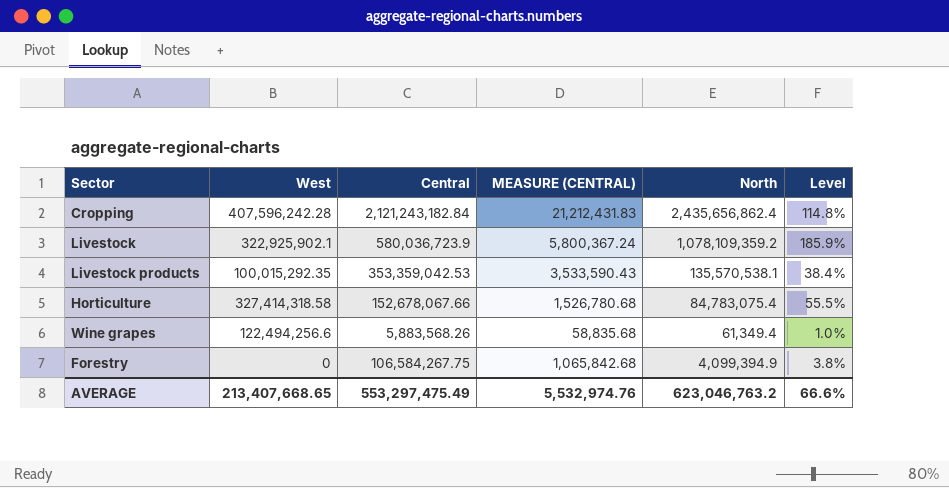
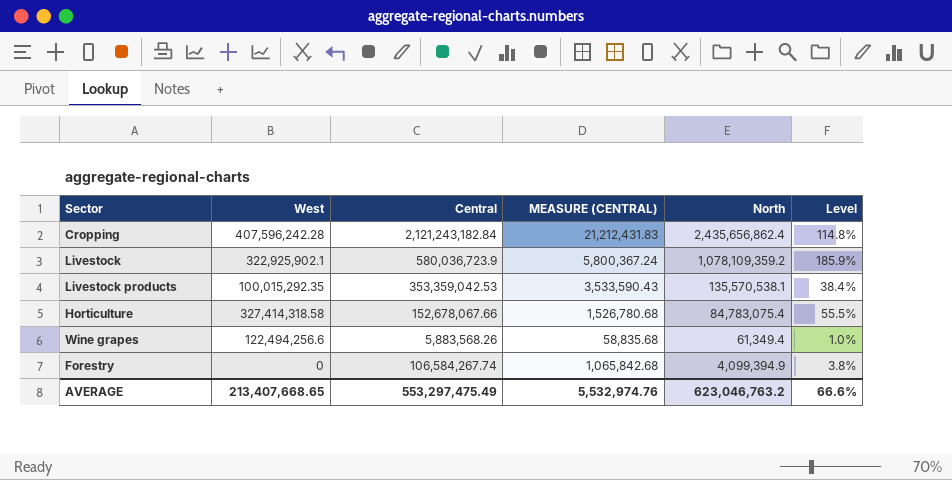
Forestry | Central: 106,584,267.75 -> 106,584,267.74

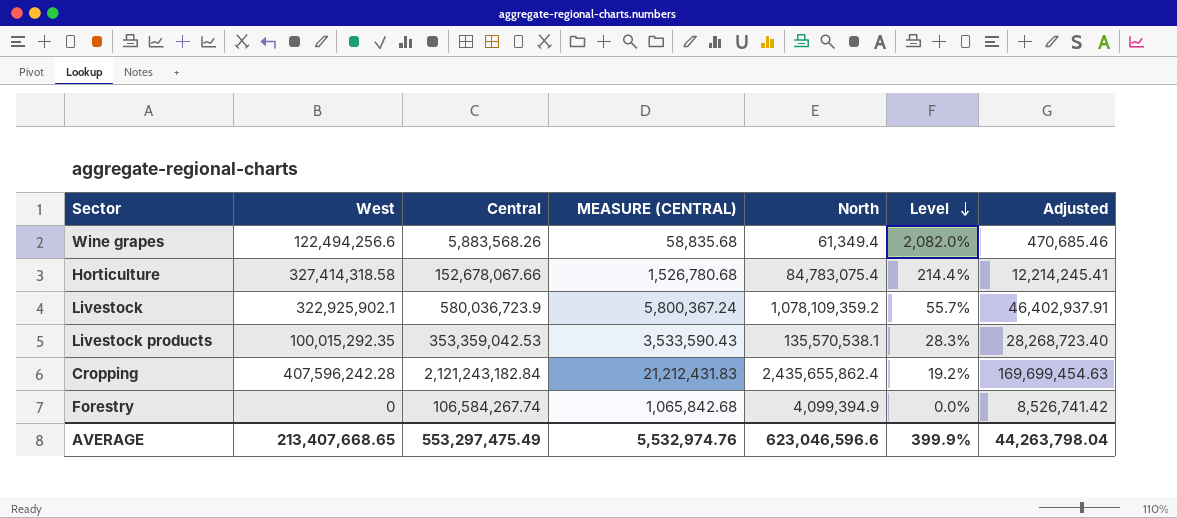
row order: none -> Level descending
column Level | formula: [North] / [Central] -> [West] / [Central]
column Adjusted | formula: none -> [Central] * 0.08
Cropping | North: 2,435,656,862.4 -> 2,435,655,862.4
AVERAGE | North: 623,046,763.2 -> 623,046,596.6
AVERAGE | Level: 66.6% -> 399.9%

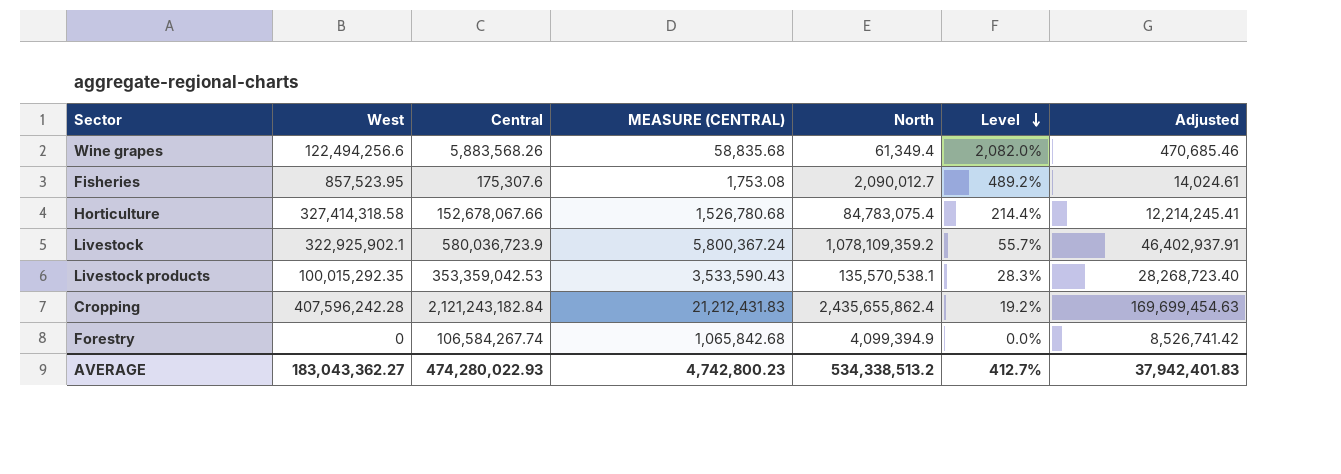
row Fisheries: none -> 857,523.95 | 175,307.6 | 1,753.08 | 2,090,012.7 | 489.2% | 14,024.61
AVERAGE | West: 213,407,668.65 -> 183,043,362.27
AVERAGE | Central: 553,297,475.49 -> 474,280,022.93
AVERAGE | MEASURE (CENTRAL): 5,532,974.76 -> 4,742,800.23
AVERAGE | North: 623,046,596.6 -> 534,338,513.2
AVERAGE | Level: 399.9% -> 412.7%
AVERAGE | Adjusted: 44,263,798.04 -> 37,942,401.83

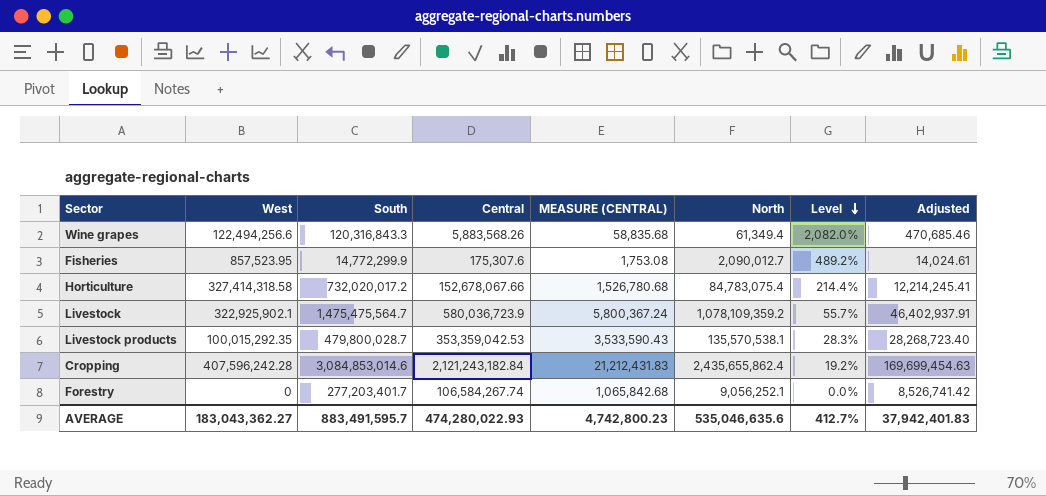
column South | position: none -> 3
Forestry | North: 4,099,394.9 -> 9,056,252.1
AVERAGE | North: 534,338,513.2 -> 535,046,635.6

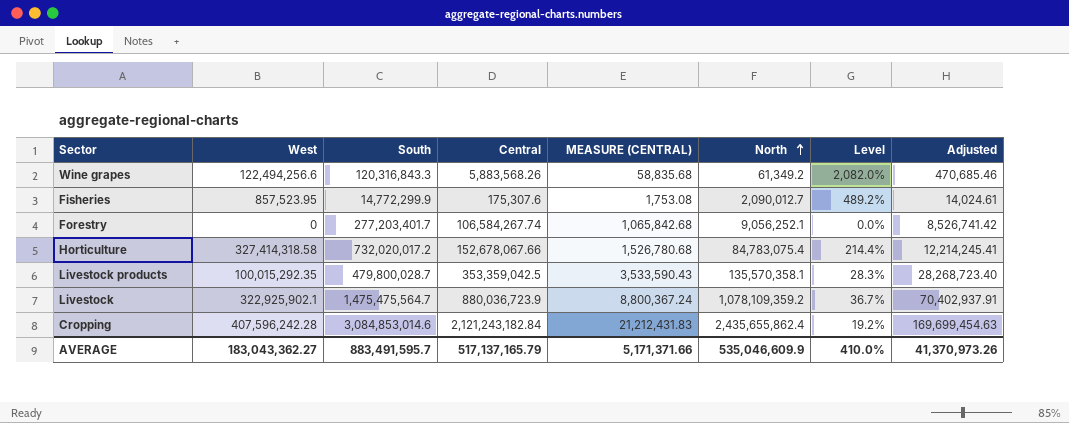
row order: Level descending -> North ascending
Wine grapes | North: 61,349.4 -> 61,349.2
Livestock products | Central: 353,359,042.53 -> 353,359,042.5
Livestock products | North: 135,570,538.1 -> 135,570,358.1
Livestock | Central: 580,036,723.9 -> 880,036,723.9
Livestock | MEASURE (CENTRAL): 5,800,367.24 -> 8,800,367.24
Livestock | Level: 55.7% -> 36.7%
Livestock | Adjusted: 46,402,937.91 -> 70,402,937.91
AVERAGE | Central: 474,280,022.93 -> 517,137,165.79
AVERAGE | MEASURE (CENTRAL): 4,742,800.23 -> 5,171,371.66
AVERAGE | North: 535,046,635.6 -> 535,046,609.9
AVERAGE | Level: 412.7% -> 410.0%
AVERAGE | Adjusted: 37,942,401.83 -> 41,370,973.26

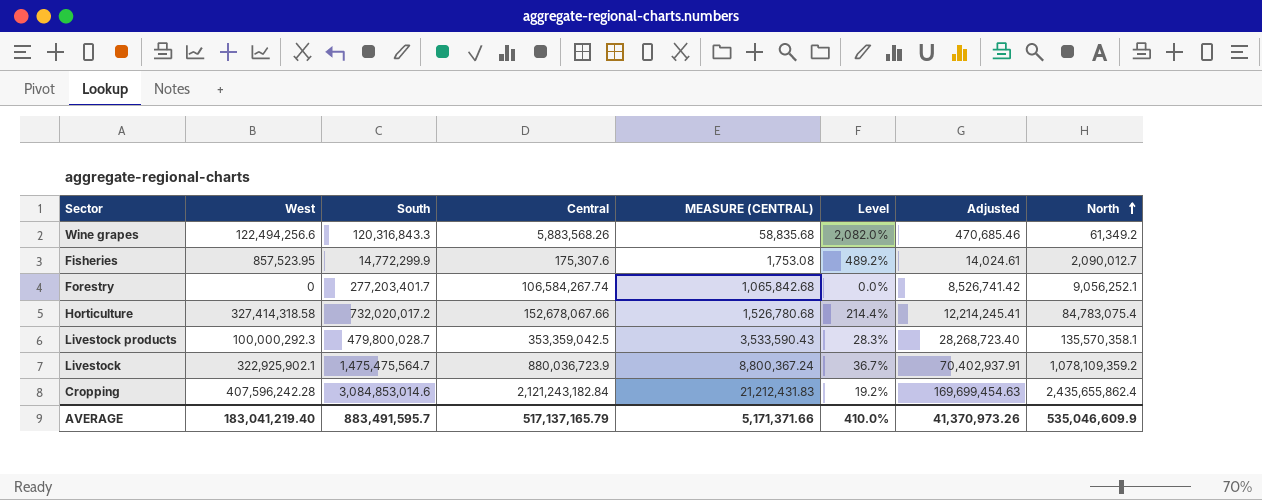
column North | position: 6 -> 8
Livestock products | West: 100,015,292.35 -> 100,000,292.3
AVERAGE | West: 183,043,362.27 -> 183,041,219.40

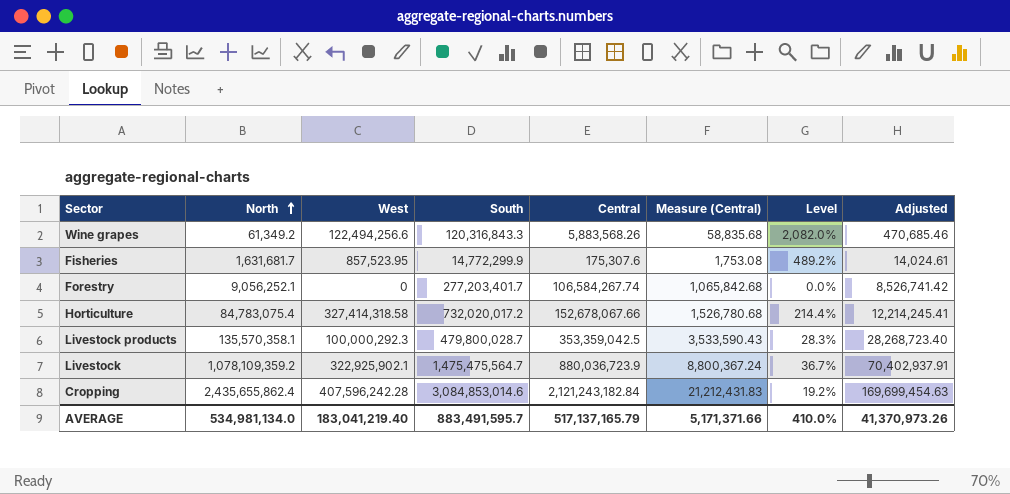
column North | position: 8 -> 2
column name: MEASURE (CENTRAL) -> Measure (Central)
Fisheries | North: 2,090,012.7 -> 1,631,681.7
AVERAGE | North: 535,046,609.9 -> 534,981,134.0

